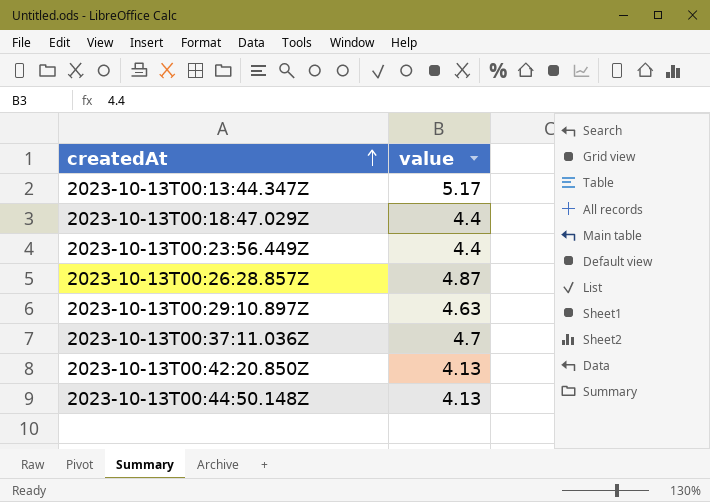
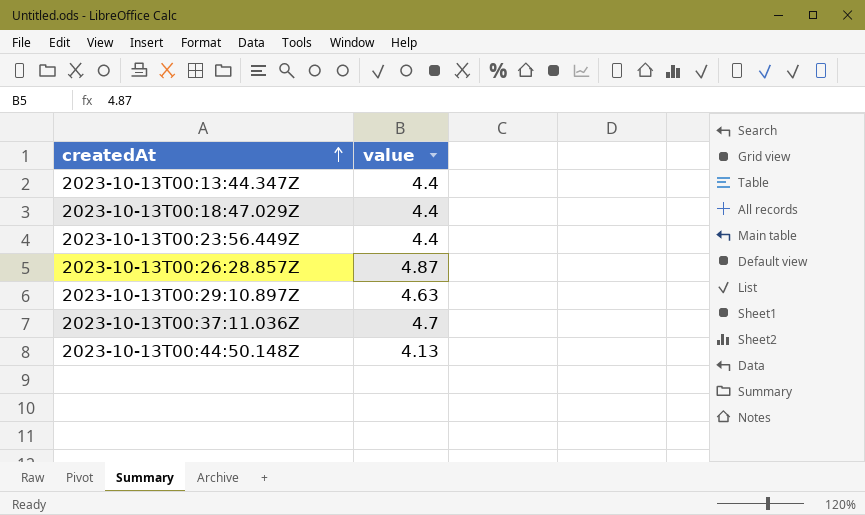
row 2023-10-13T00:42:20.850Z: 4.13 -> none
2023-10-13T00:13:44.347Z | value: 5.17 -> 4.4

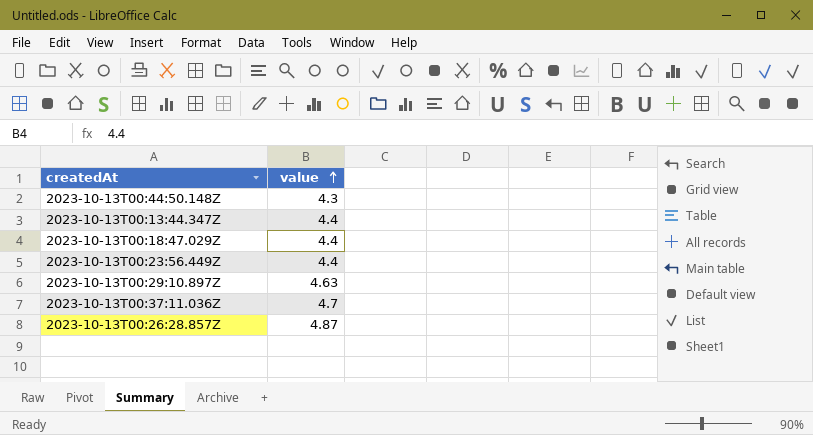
row order: createdAt ascending -> value ascending
2023-10-13T00:44:50.148Z | value: 4.13 -> 4.3

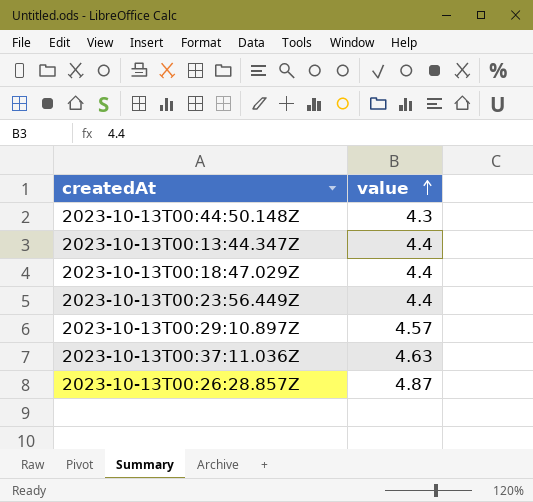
2023-10-13T00:29:10.897Z | value: 4.63 -> 4.57
2023-10-13T00:37:11.036Z | value: 4.7 -> 4.63

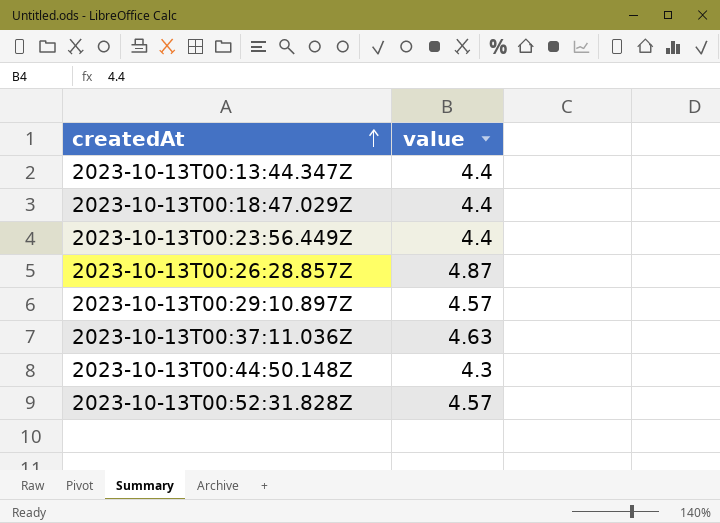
row order: value ascending -> createdAt ascending
row 2023-10-13T00:52:31.828Z: none -> 4.57

